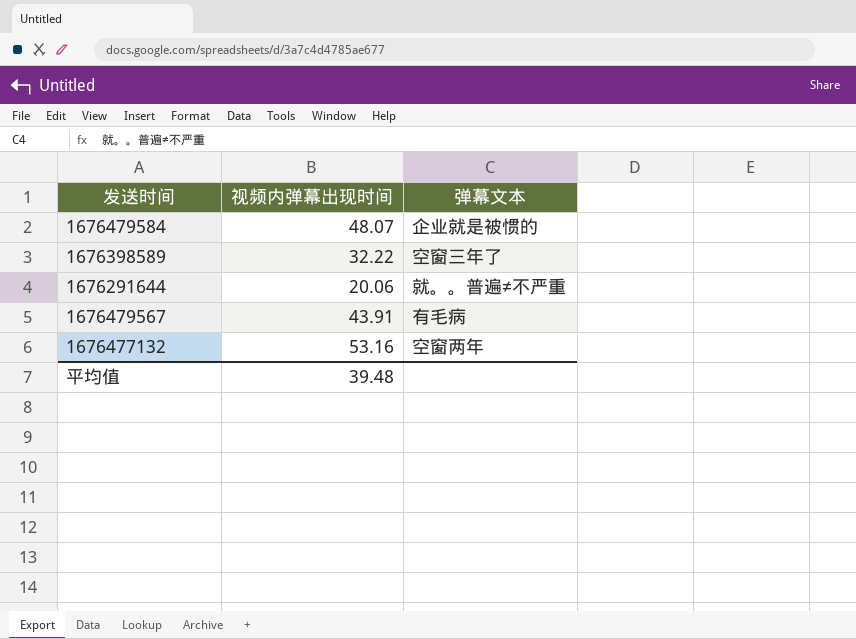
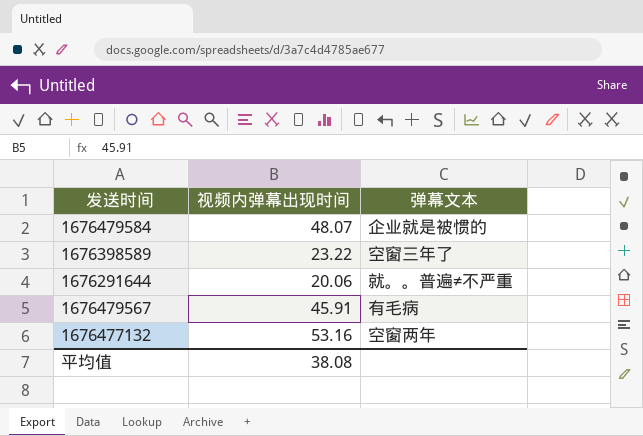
1676398589 | 视频内弹幕出现时间: 32.22 -> 23.22
1676479567 | 视频内弹幕出现时间: 43.91 -> 45.91
平均值 | 视频内弹幕出现时间: 39.48 -> 38.08

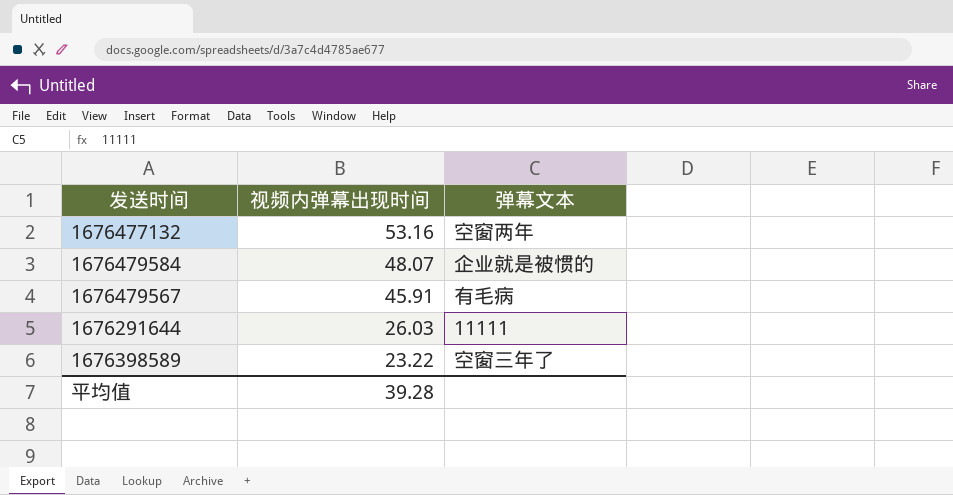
row order: none -> 视频内弹幕出现时间 descending
1676291644 | 视频内弹幕出现时间: 20.06 -> 26.03
1676291644 | 弹幕文本: 就。。普遍≠不严重 -> 11111
平均值 | 视频内弹幕出现时间: 38.08 -> 39.28

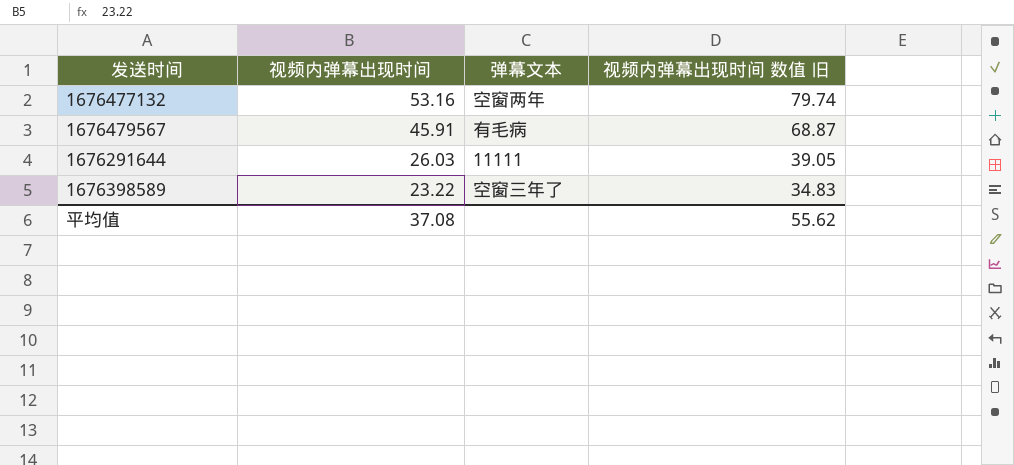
column 视频内弹幕出现时间 数值 旧 | formula: none -> [视频内弹幕出现时间] * 1.5
row 1676479584: 48.07 | 企业就是被惯的 -> none
平均值 | 视频内弹幕出现时间: 39.28 -> 37.08

